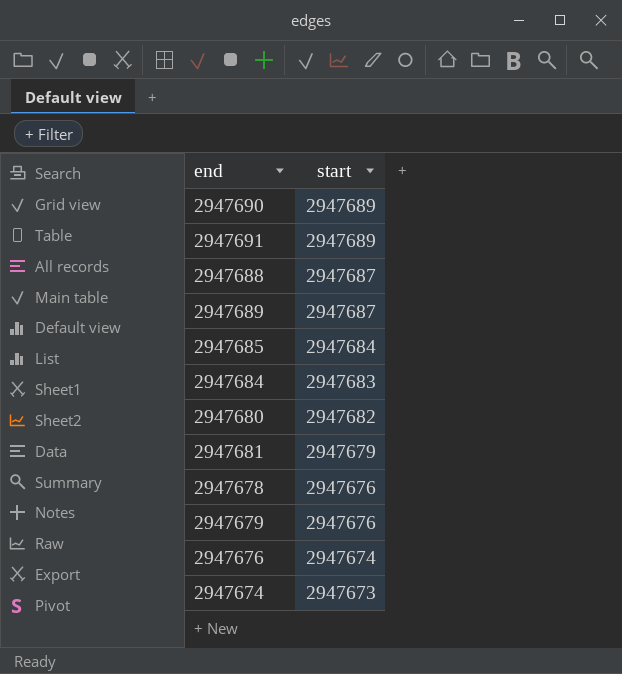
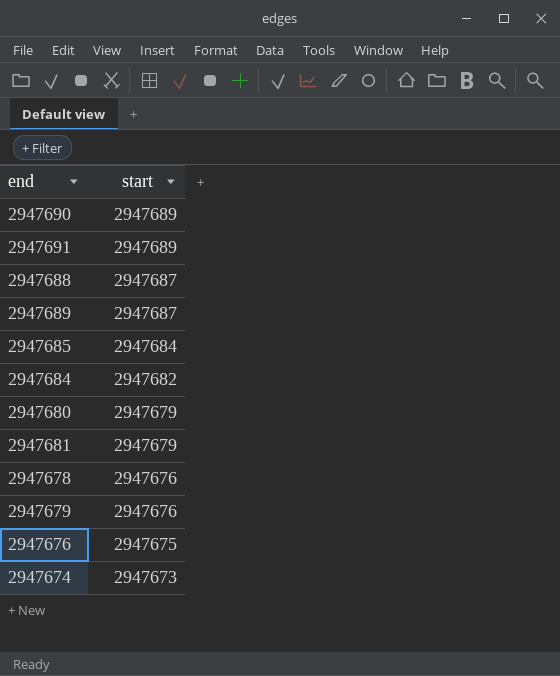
2947684 | start: 2947683 -> 2947682
2947680 | start: 2947682 -> 2947679
2947676 | start: 2947674 -> 2947675

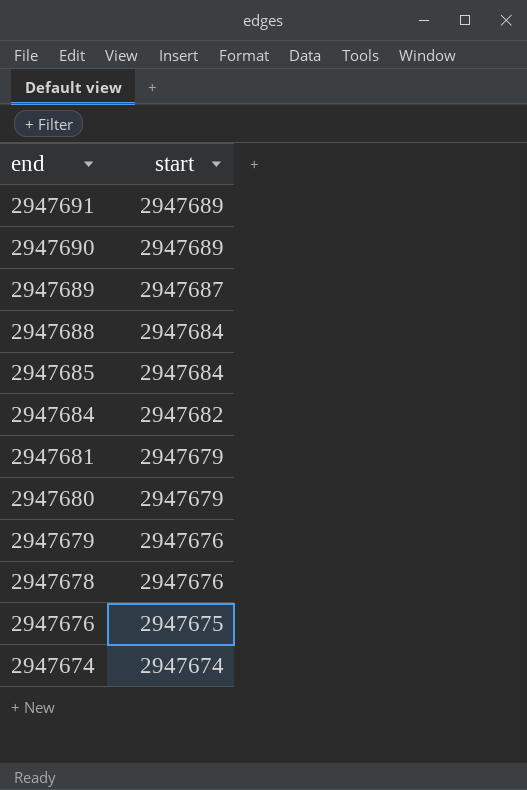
row order: start descending -> end descending
2947688 | start: 2947687 -> 2947684
2947674 | start: 2947673 -> 2947674

